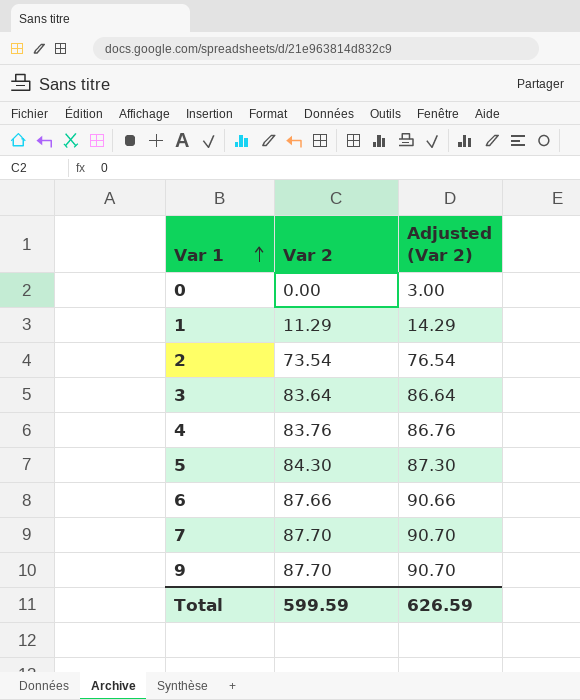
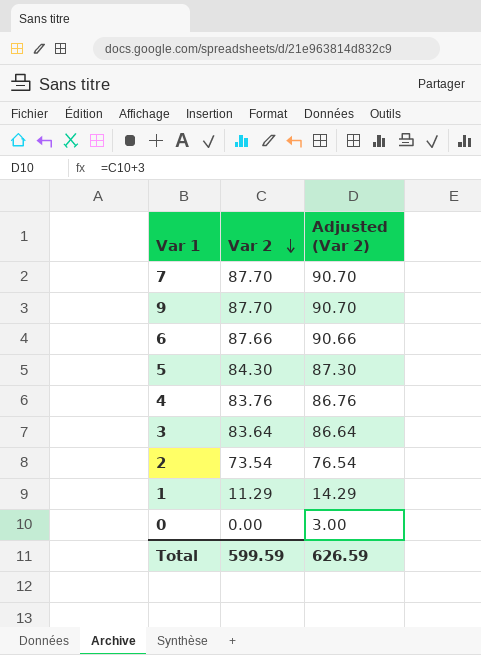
row order: Var 1 ascending -> Var 2 descending

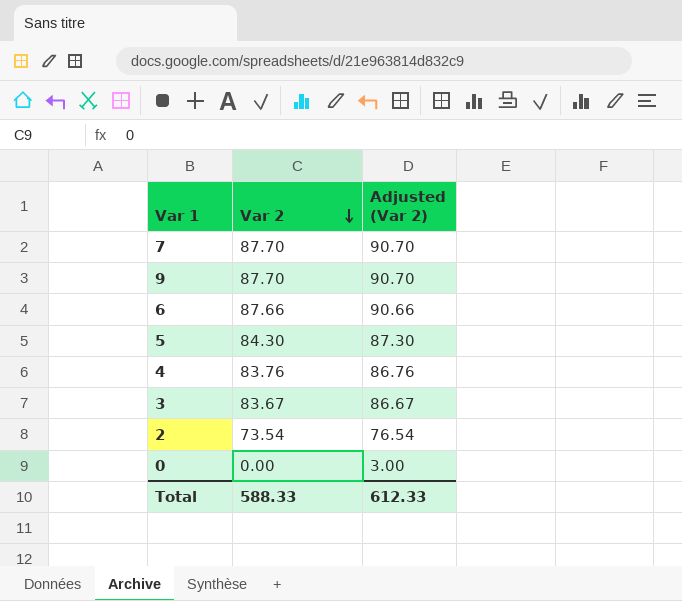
row 1: 11.29 | 14.29 -> none
3 | Var 2: 83.64 -> 83.67
3 | Adjusted (Var 2): 86.64 -> 86.67
Total | Var 2: 599.59 -> 588.33
Total | Adjusted (Var 2): 626.59 -> 612.33

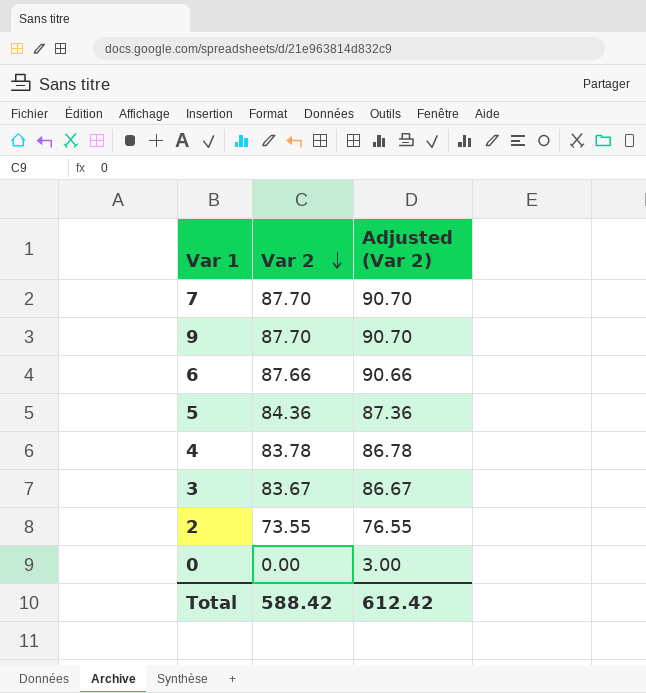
5 | Var 2: 84.30 -> 84.36
5 | Adjusted (Var 2): 87.30 -> 87.36
4 | Var 2: 83.76 -> 83.78
4 | Adjusted (Var 2): 86.76 -> 86.78
2 | Var 2: 73.54 -> 73.55
2 | Adjusted (Var 2): 76.54 -> 76.55
Total | Var 2: 588.33 -> 588.42
Total | Adjusted (Var 2): 612.33 -> 612.42

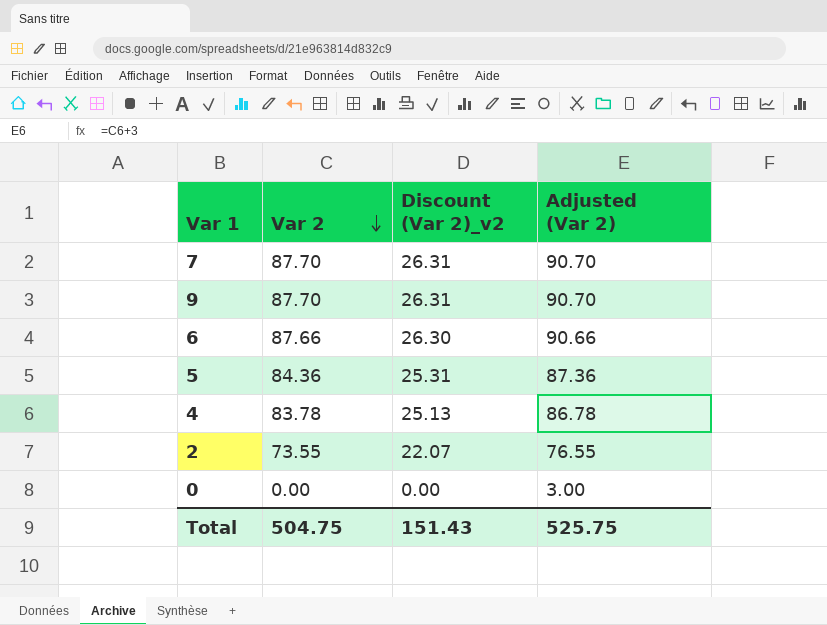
column Discount (Var 2)_v2 | formula: none -> [Var 2] * 0.3
row 3: 83.67 | 86.67 -> none
Total | Var 2: 588.42 -> 504.75
Total | Adjusted (Var 2): 612.42 -> 525.75

